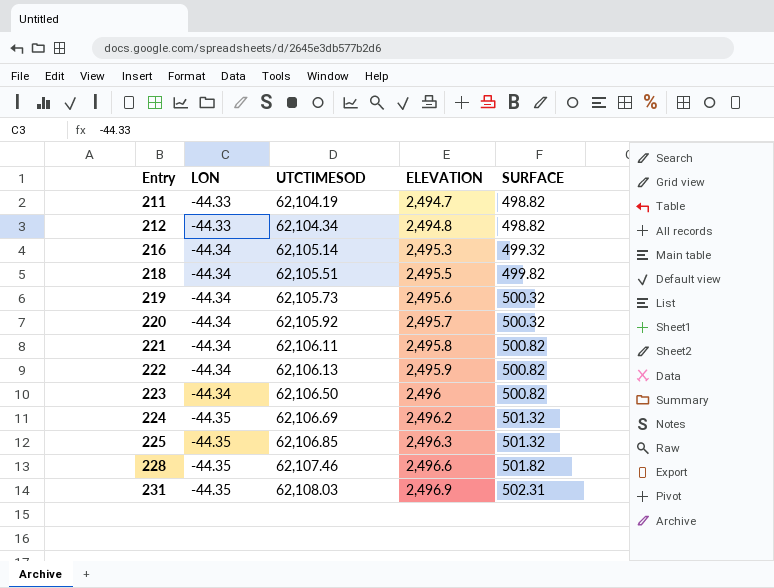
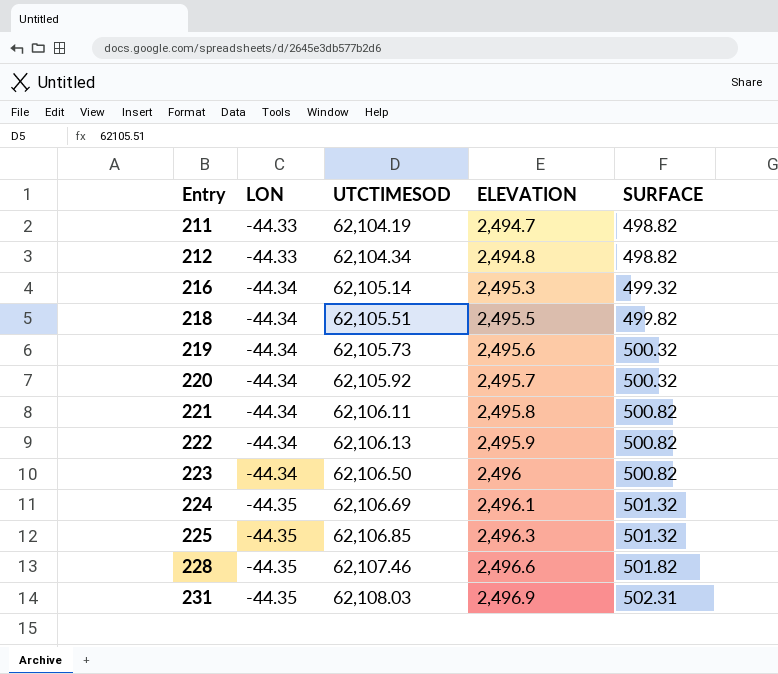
224 | ELEVATION: 2,496.2 -> 2,496.1

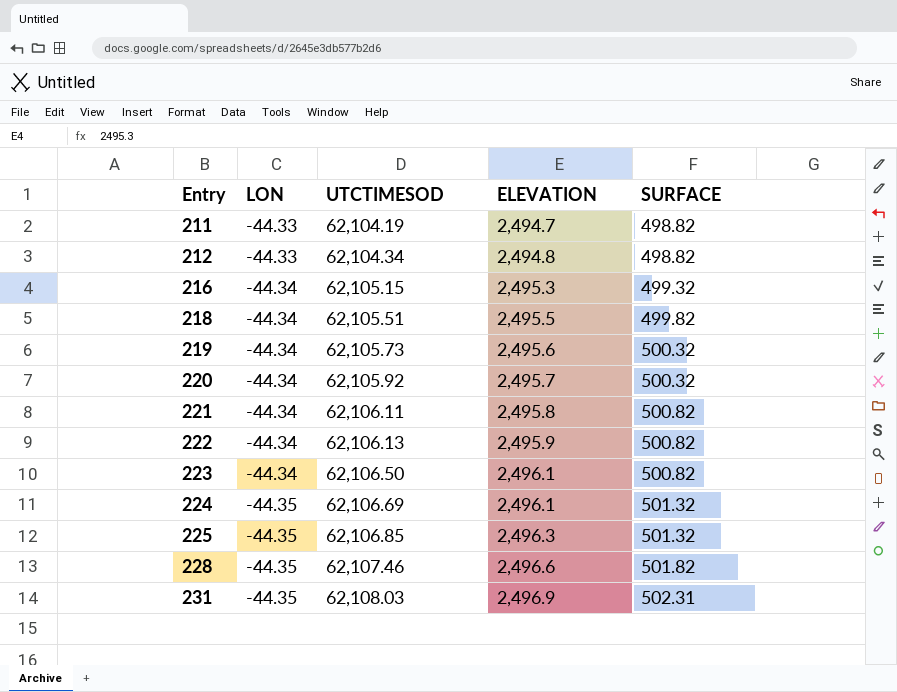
216 | UTCTIMESOD: 62,105.14 -> 62,105.15
223 | ELEVATION: 2,496 -> 2,496.1

